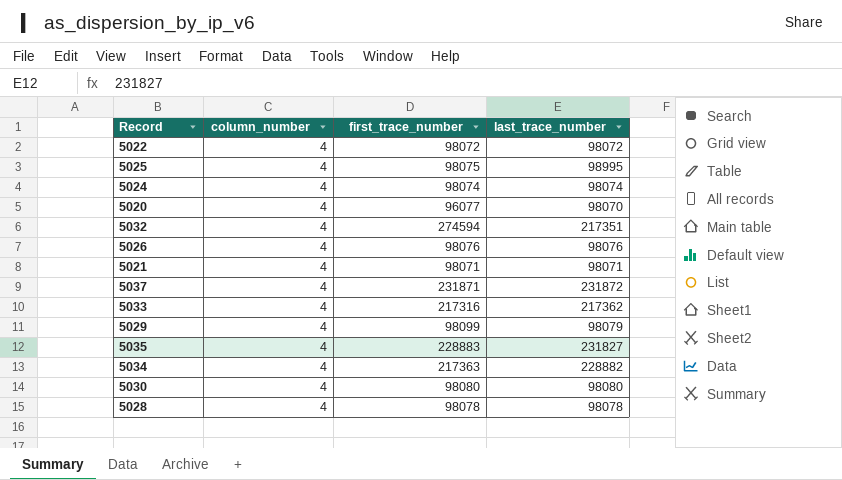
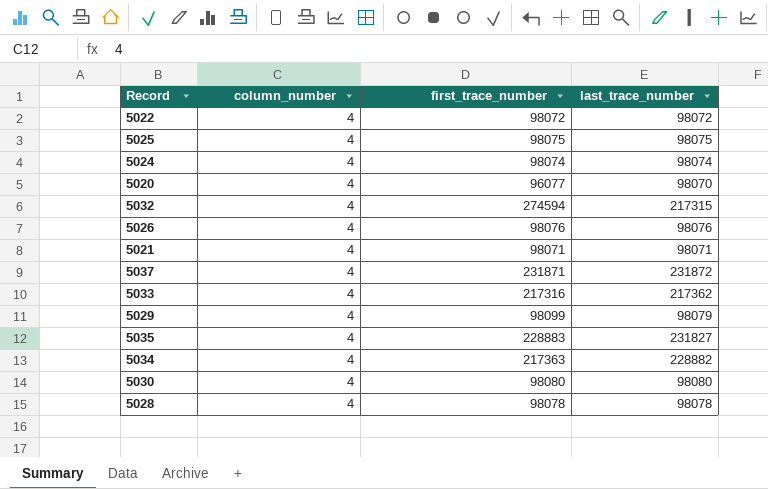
5025 | last_trace_number: 98995 -> 98075
5032 | last_trace_number: 217351 -> 217315

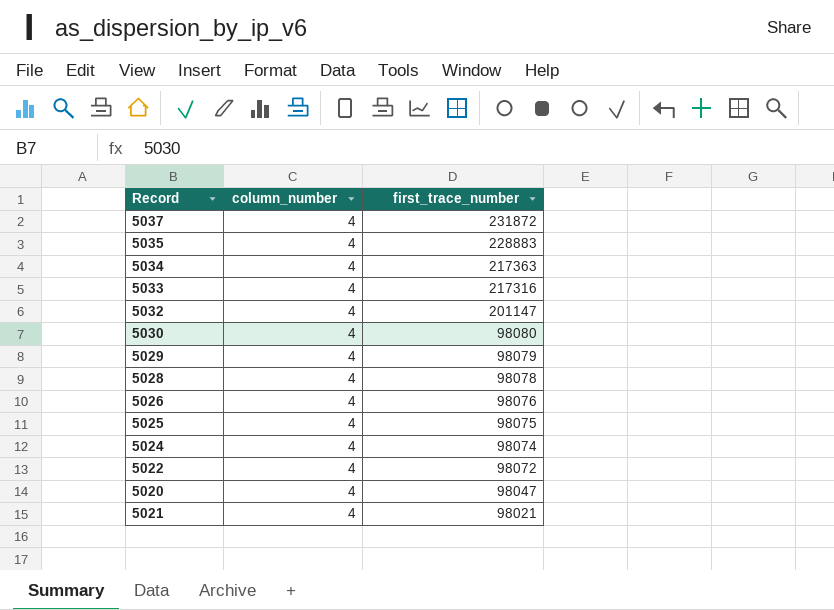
row order: none -> first_trace_number descending
column last_trace_number | position: 4 -> none
5037 | first_trace_number: 231871 -> 231872
5032 | first_trace_number: 274594 -> 201147
5029 | first_trace_number: 98099 -> 98079
5020 | first_trace_number: 96077 -> 98047
5021 | first_trace_number: 98071 -> 98021

